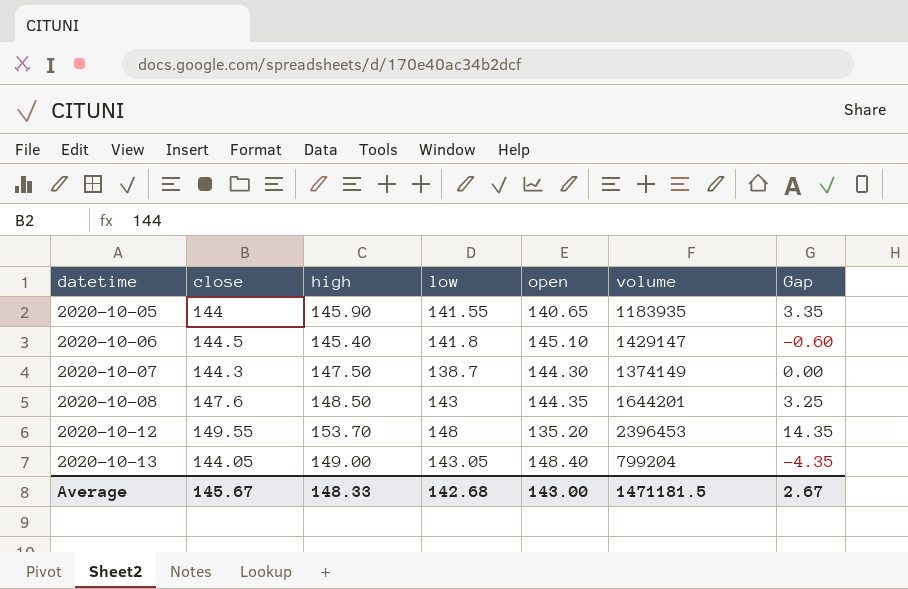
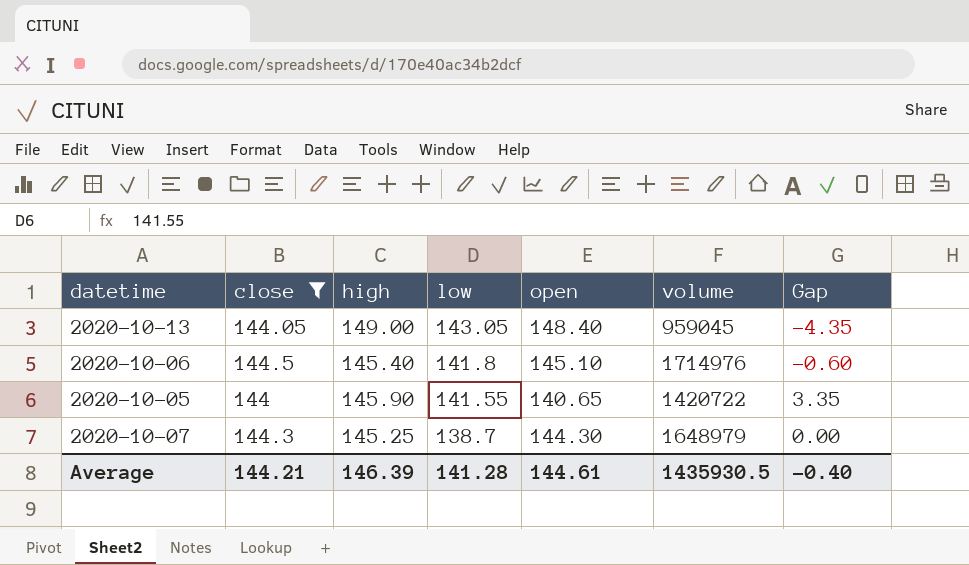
filter: none -> close <= 144.5
row order: datetime ascending -> low descending
2020-10-13 | volume: 799204 -> 959045
2020-10-06 | volume: 1429147 -> 1714976
2020-10-05 | volume: 1183935 -> 1420722
2020-10-07 | high: 147.50 -> 145.25
2020-10-07 | volume: 1374149 -> 1648979
Average | close: 145.67 -> 144.21
Average | high: 148.33 -> 146.39
Average | low: 142.68 -> 141.28
Average | open: 143.00 -> 144.61
Average | volume: 1471181.5 -> 1435930.5
Average | Gap: 2.67 -> -0.40

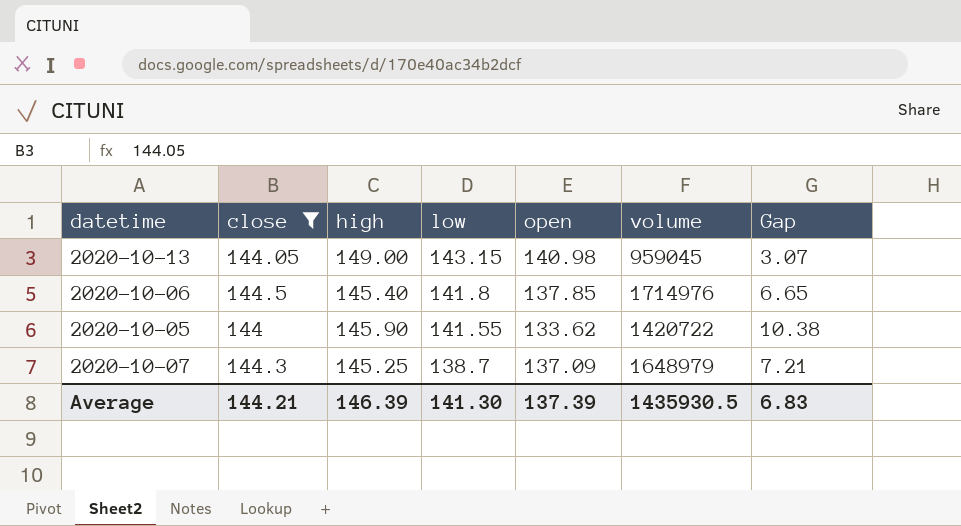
2020-10-13 | low: 143.05 -> 143.15
2020-10-13 | open: 148.40 -> 140.98
2020-10-13 | Gap: -4.35 -> 3.07
2020-10-06 | open: 145.10 -> 137.85
2020-10-06 | Gap: -0.60 -> 6.65
2020-10-05 | open: 140.65 -> 133.62
2020-10-05 | Gap: 3.35 -> 10.38
2020-10-07 | open: 144.30 -> 137.09
2020-10-07 | Gap: 0.00 -> 7.21
Average | low: 141.28 -> 141.30
Average | open: 144.61 -> 137.39
Average | Gap: -0.40 -> 6.83

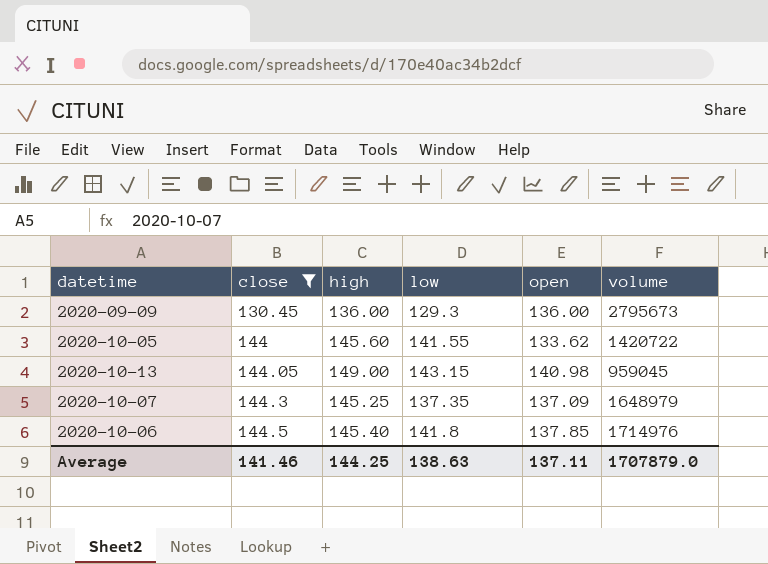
row order: low descending -> close ascending
column Gap | formula: [close] - [open] -> none
row 2020-09-09: none -> 130.45 | 136.00 | 129.3 | 136.00 | 2795673
2020-10-05 | high: 145.90 -> 145.60
2020-10-07 | low: 138.7 -> 137.35
Average | close: 144.21 -> 141.46
Average | high: 146.39 -> 144.25
Average | low: 141.30 -> 138.63
Average | open: 137.39 -> 137.11
Average | volume: 1435930.5 -> 1707879.0

